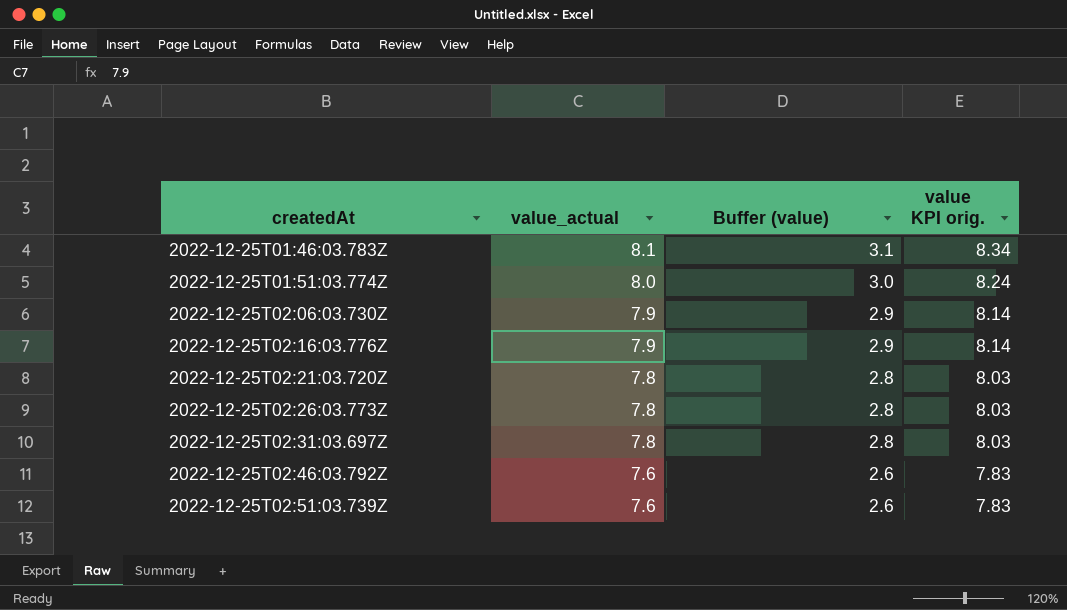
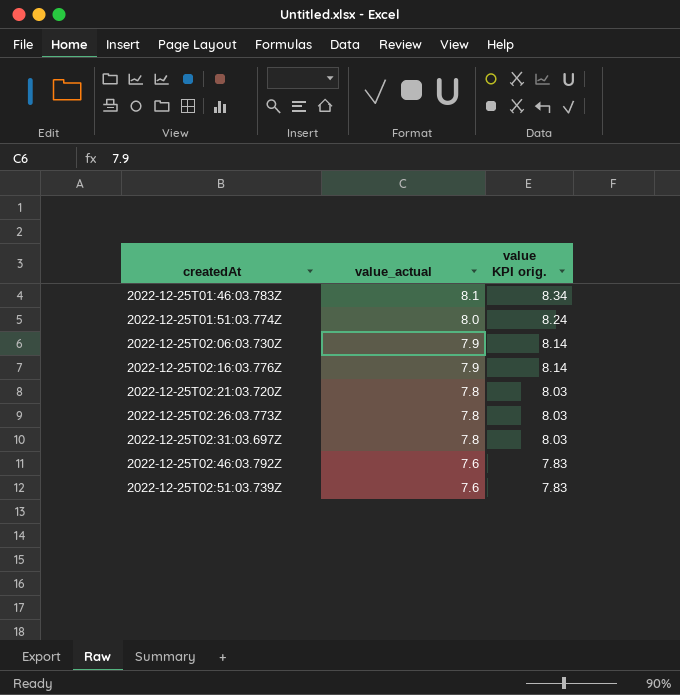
column Buffer (value) | formula: [value_actual] - 5 -> none

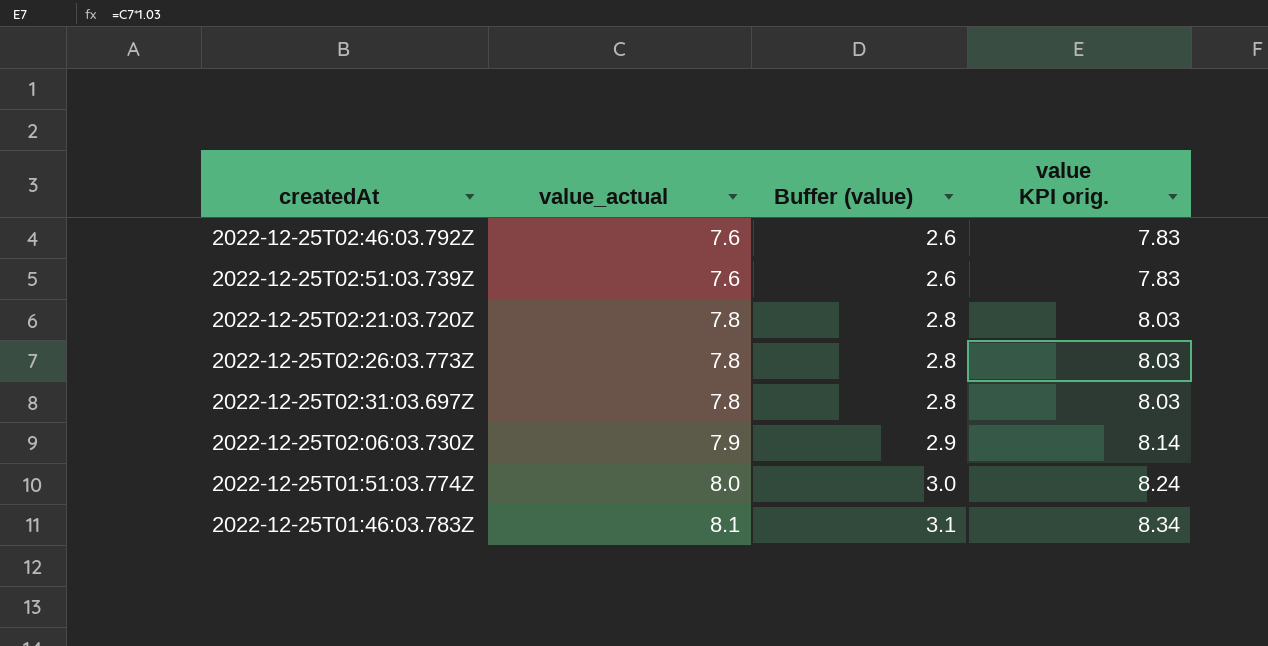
row order: createdAt ascending -> value_actual ascending
column Buffer (value) | formula: none -> [value_actual] - 5
row 2022-12-25T02:16:03.776Z: 7.9 | 8.14 -> none

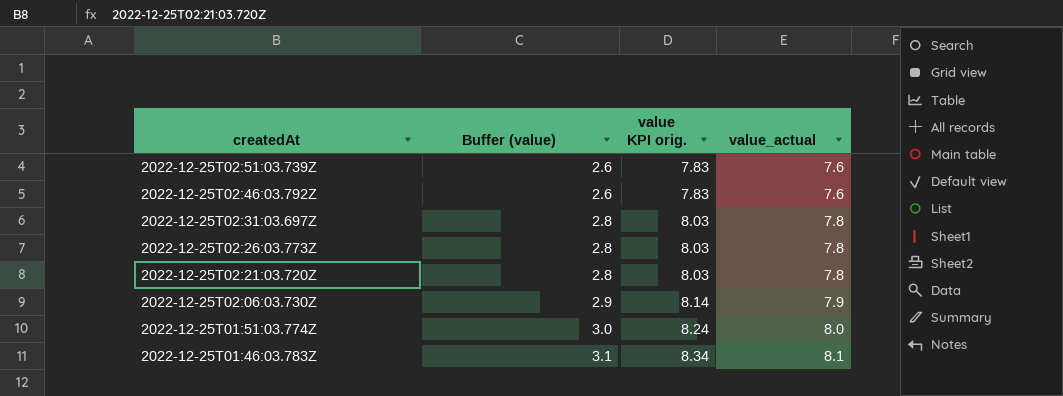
row order: value_actual ascending -> createdAt descending
column value_actual | position: 2 -> 4

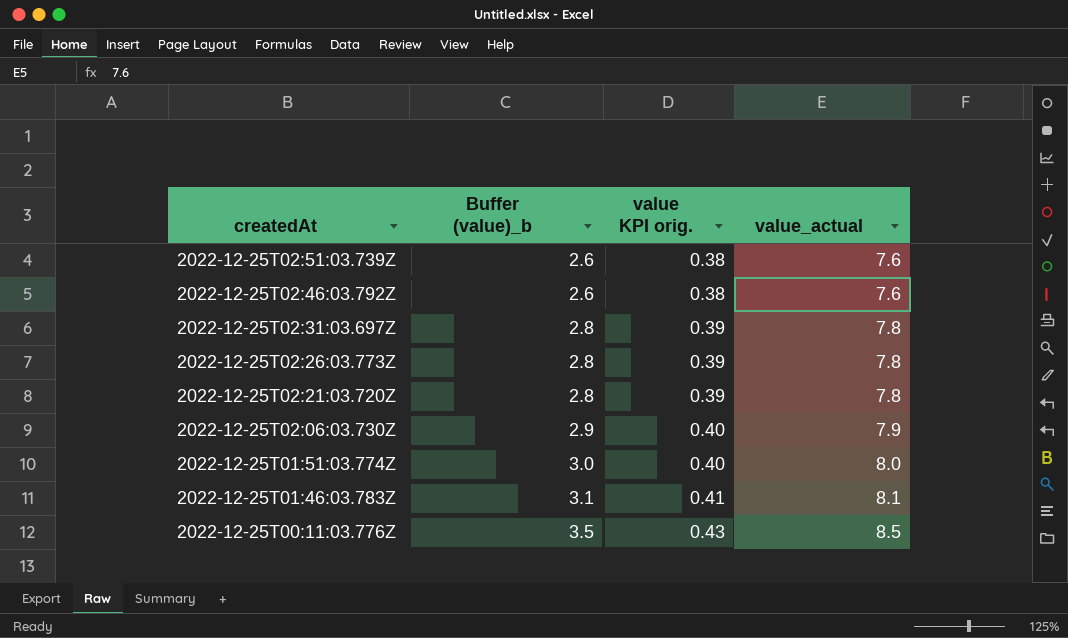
column name: Buffer (value) -> Buffer (value)_b
column value KPI orig. | formula: [value_actual] * 1.03 -> [value_actual] * 0.05
row 2022-12-25T00:11:03.776Z: none -> 3.5 | 0.43 | 8.5

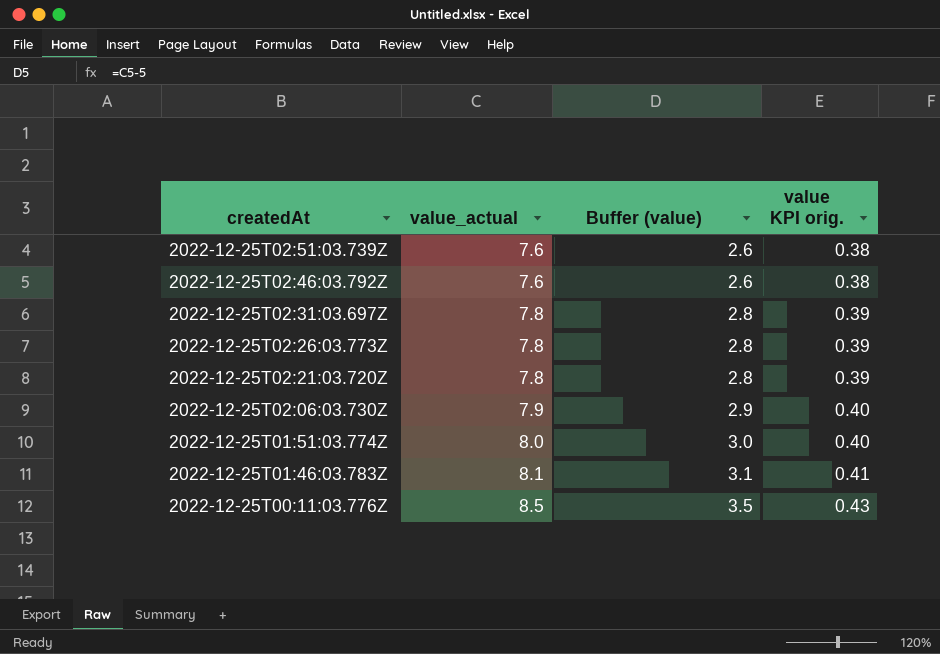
column value_actual | position: 4 -> 2
column name: Buffer (value)_b -> Buffer (value)

